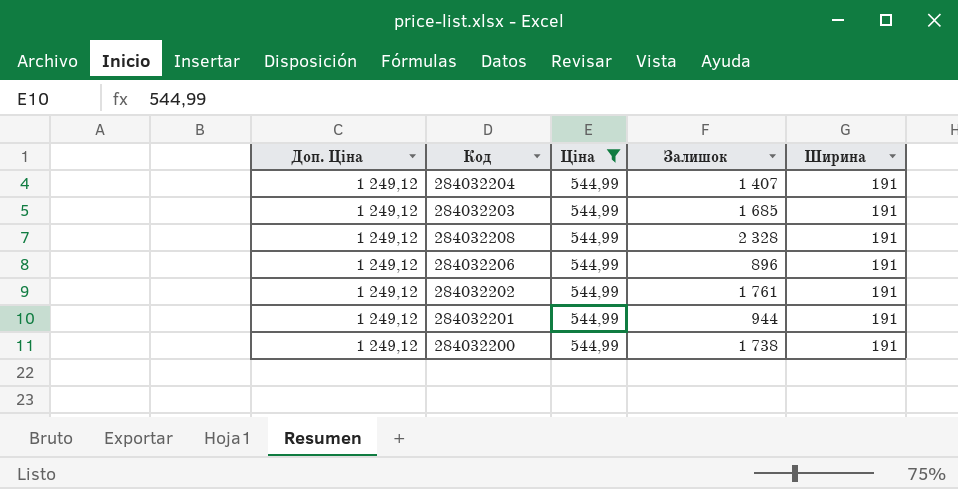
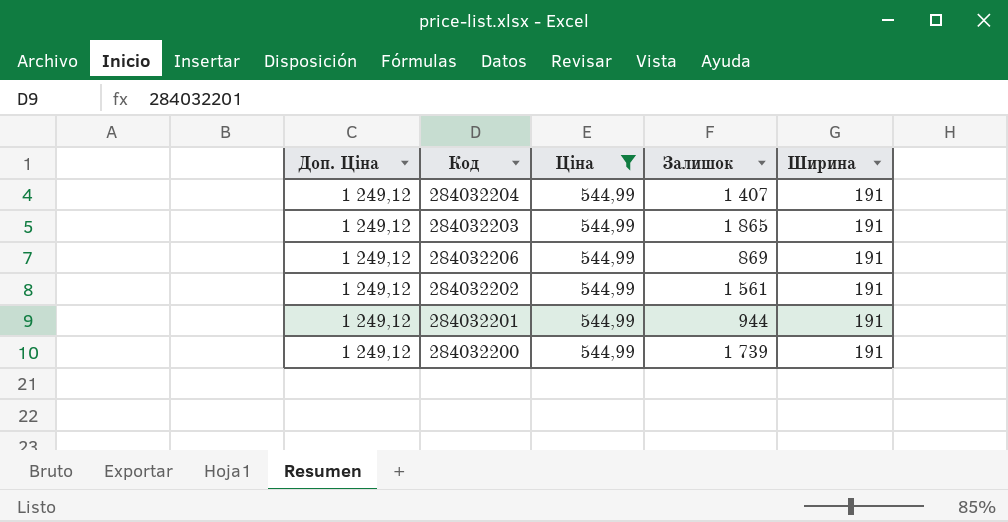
row 284032208: 1 249,12 | 544,99 | 2 328 | 191 -> none
284032203 | Залишок: 1 685 -> 1 865
284032206 | Залишок: 896 -> 869
284032202 | Залишок: 1 761 -> 1 561
284032200 | Залишок: 1 738 -> 1 739

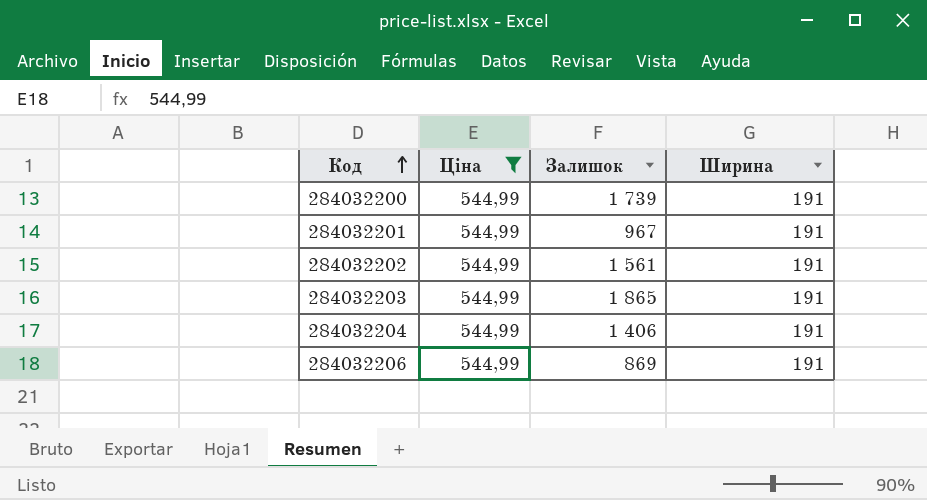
row order: none -> Код ascending
column Доп. Ціна | position: 1 -> none
284032201 | Залишок: 944 -> 967
284032204 | Залишок: 1 407 -> 1 406

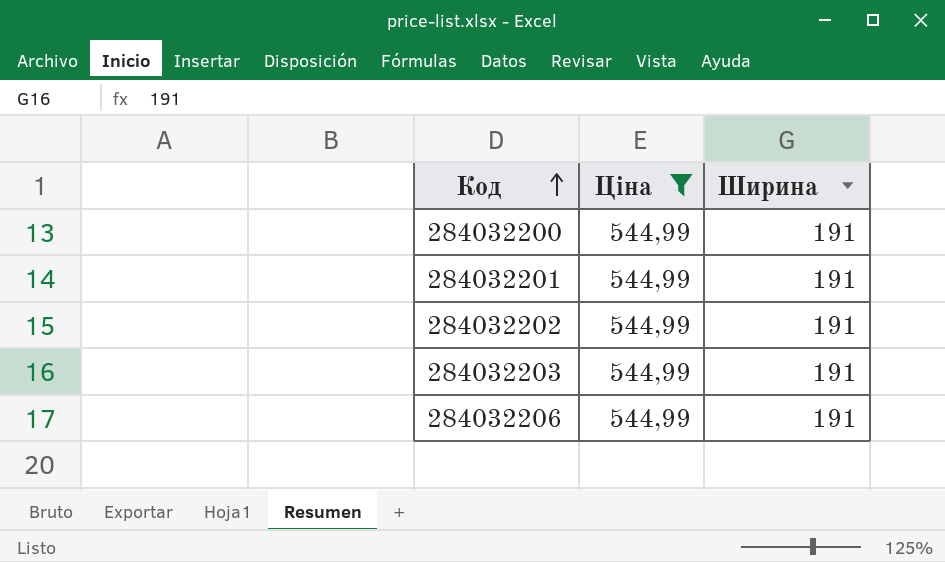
column Залишок | position: 3 -> none
row 284032204: 544,99 | 1 406 | 191 -> none

